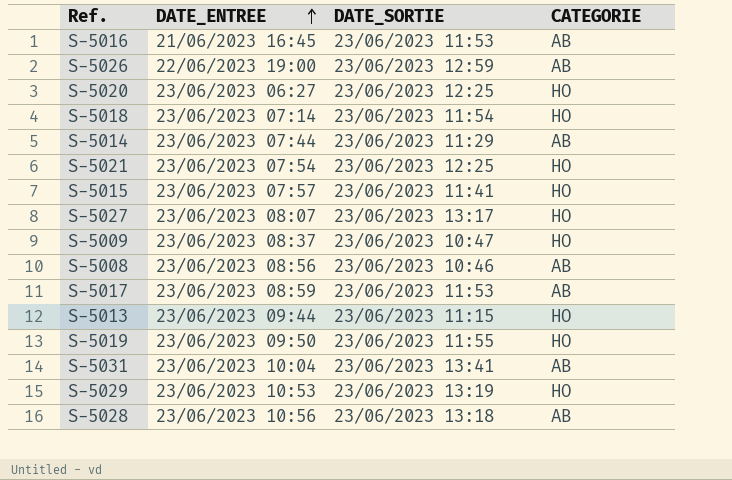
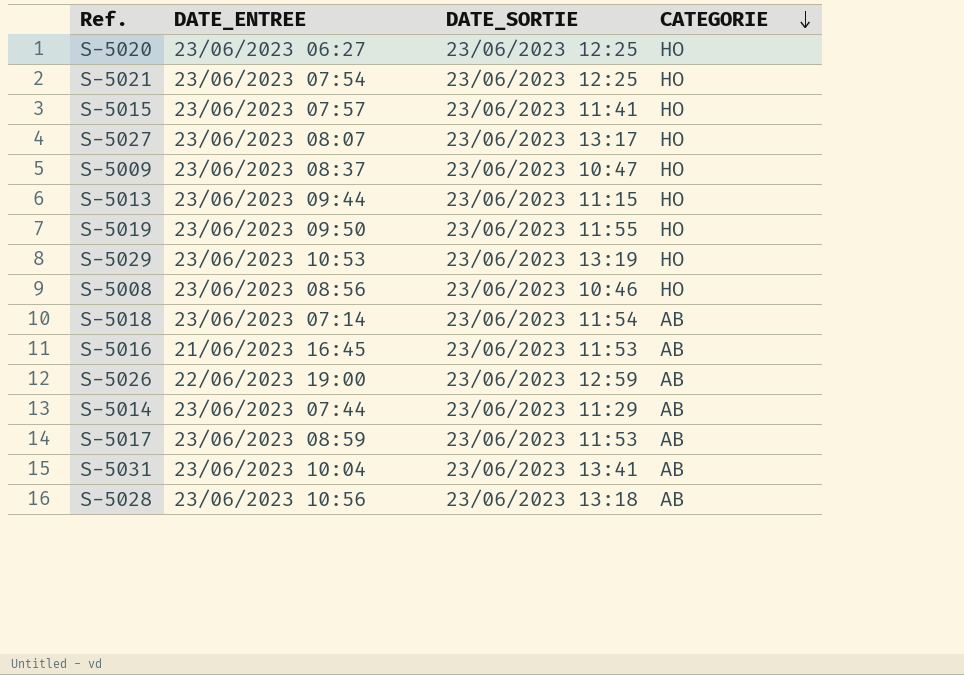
row order: DATE_ENTREE ascending -> CATEGORIE descending
S-5008 | CATEGORIE: AB -> HO
S-5018 | CATEGORIE: HO -> AB

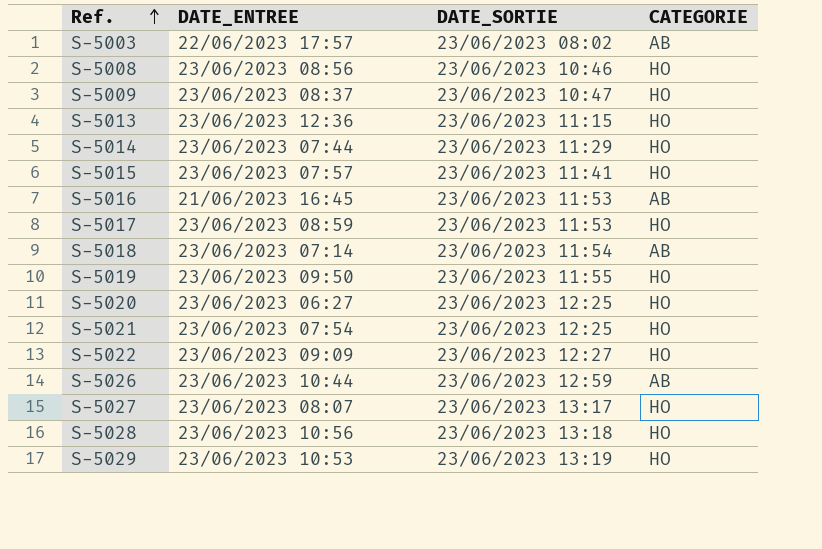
row order: CATEGORIE descending -> Ref. ascending
row S-5031: 23/06/2023 10:04 | 23/06/2023 13:41 | AB -> none
row S-5003: none -> 22/06/2023 17:57 | 23/06/2023 08:02 | AB
S-5013 | DATE_ENTREE: 23/06/2023 09:44 -> 23/06/2023 12:36
S-5014 | CATEGORIE: AB -> HO
S-5017 | CATEGORIE: AB -> HO
row S-5022: none -> 23/06/2023 09:09 | 23/06/2023 12:27 | HO
S-5026 | DATE_ENTREE: 22/06/2023 19:00 -> 23/06/2023 10:44
S-5028 | CATEGORIE: AB -> HO

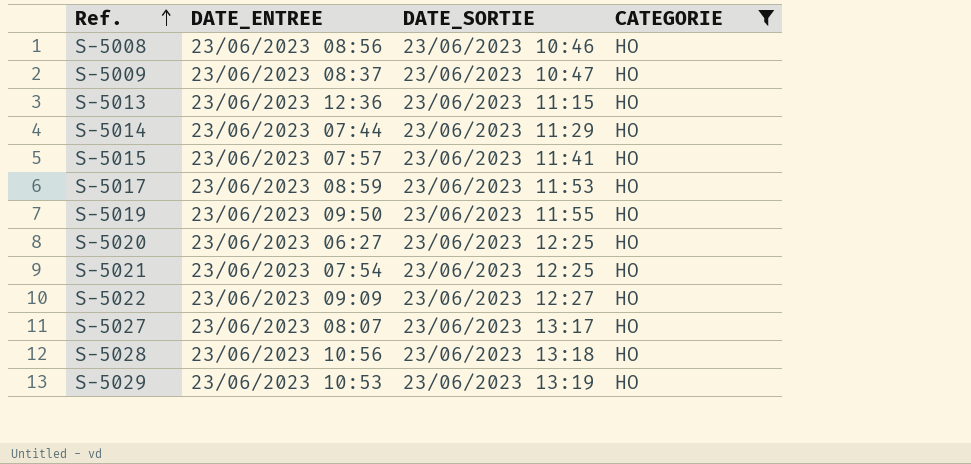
filter: none -> CATEGORIE = HO

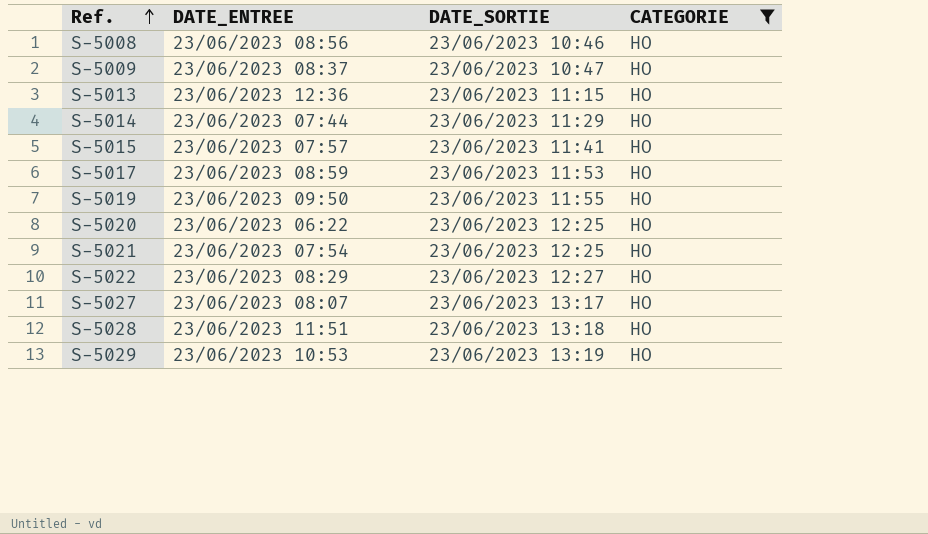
S-5020 | DATE_ENTREE: 23/06/2023 06:27 -> 23/06/2023 06:22
S-5022 | DATE_ENTREE: 23/06/2023 09:09 -> 23/06/2023 08:29
S-5028 | DATE_ENTREE: 23/06/2023 10:56 -> 23/06/2023 11:51

